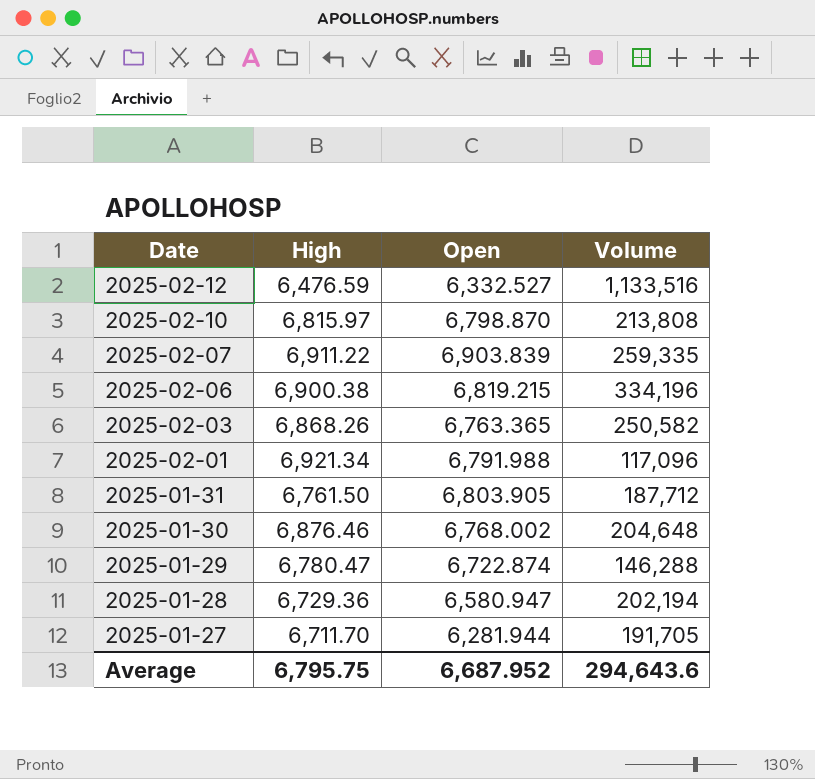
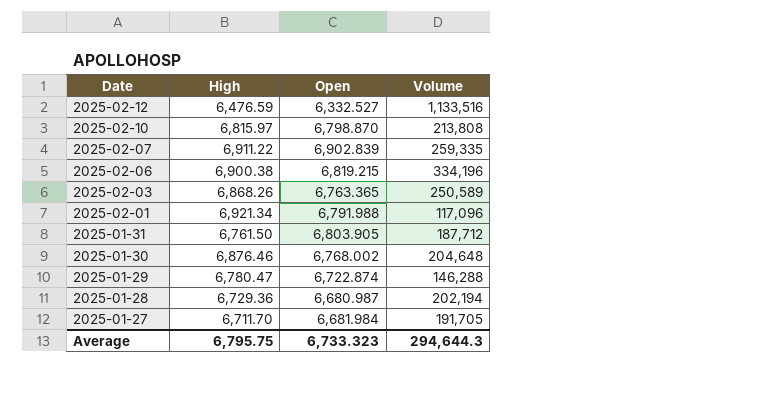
2025-02-07 | Open: 6,903.839 -> 6,902.839
2025-02-03 | Volume: 250,582 -> 250,589
2025-01-28 | Open: 6,580.947 -> 6,680.987
2025-01-27 | Open: 6,281.944 -> 6,681.984
Average | Open: 6,687.952 -> 6,733.323
Average | Volume: 294,643.6 -> 294,644.3

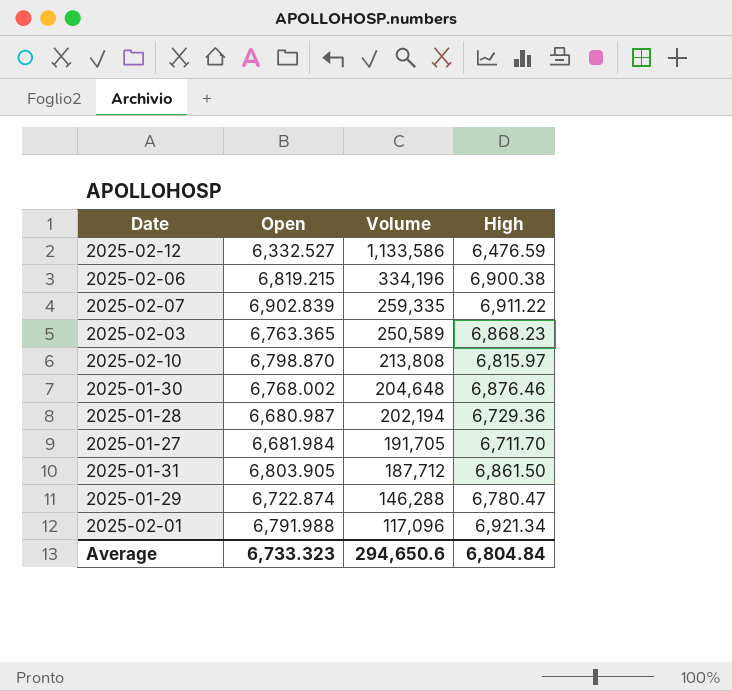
row order: Date descending -> Volume descending
column High | position: 2 -> 4
2025-02-12 | Volume: 1,133,516 -> 1,133,586
2025-02-03 | High: 6,868.26 -> 6,868.23
2025-01-31 | High: 6,761.50 -> 6,861.50
Average | Volume: 294,644.3 -> 294,650.6
Average | High: 6,795.75 -> 6,804.84

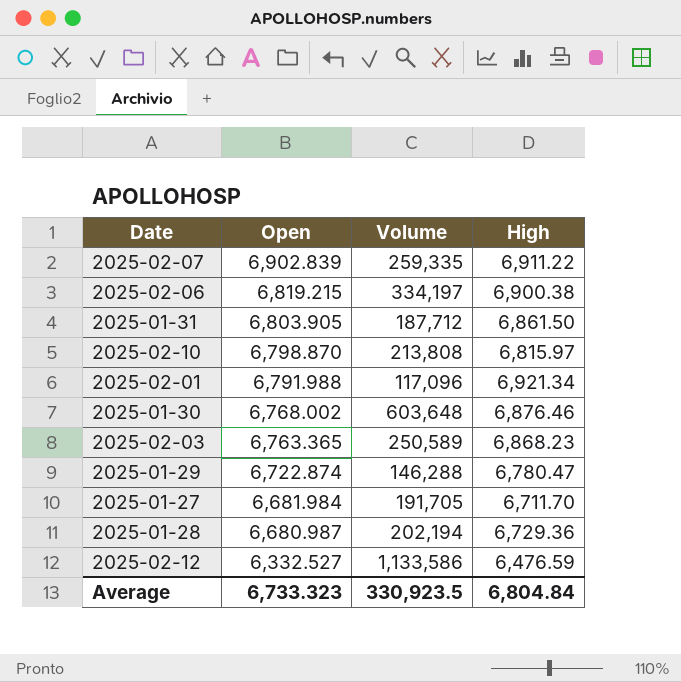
row order: Volume descending -> Open descending
2025-02-06 | Volume: 334,196 -> 334,197
2025-01-30 | Volume: 204,648 -> 603,648
Average | Volume: 294,650.6 -> 330,923.5

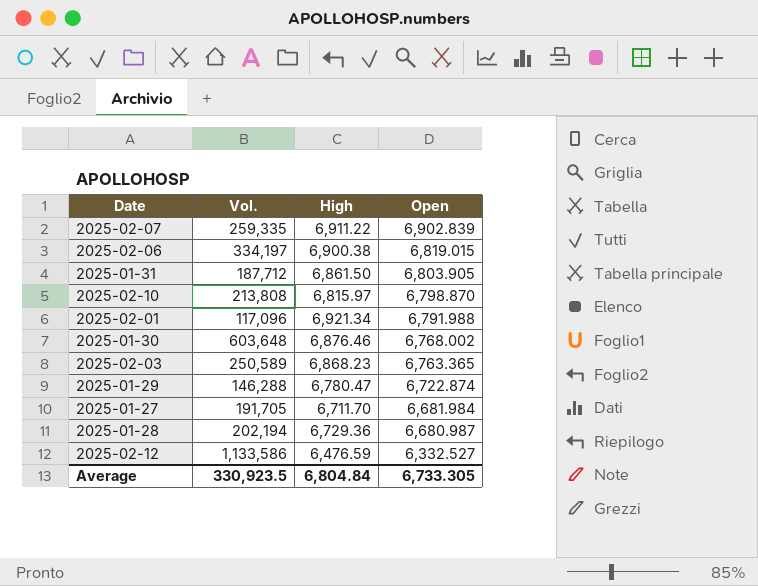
column name: Volume -> Vol.
column Open | position: 2 -> 4
2025-02-06 | Open: 6,819.215 -> 6,819.015
Average | Open: 6,733.323 -> 6,733.305

